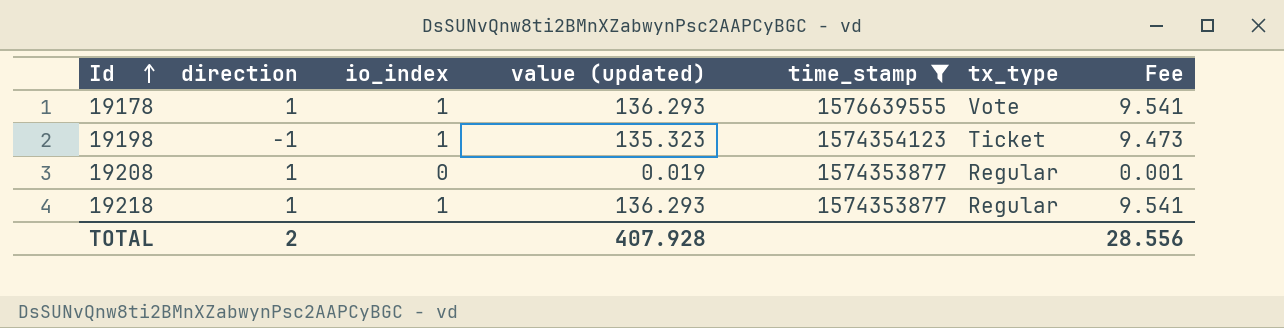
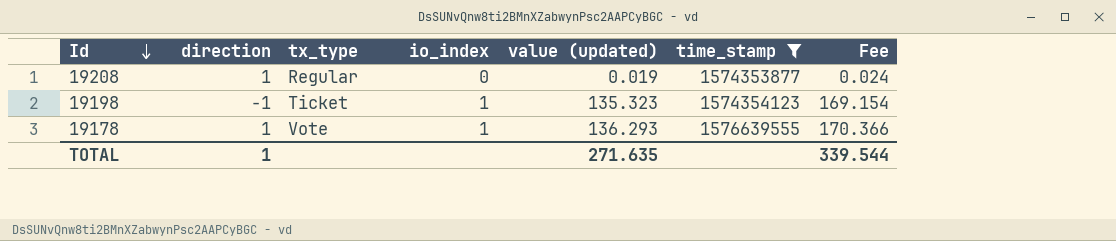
row order: Id ascending -> Id descending
column tx_type | position: 6 -> 3
column Fee | formula: [value (updated)] * 0.07 -> [value (updated)] * 1.25
row 19218: 1 | 1 | 136.293 | 1574353877 | Regular | 9.541 -> none
TOTAL | direction: 2 -> 1
TOTAL | value (updated): 407.928 -> 271.635
TOTAL | Fee: 28.556 -> 339.544

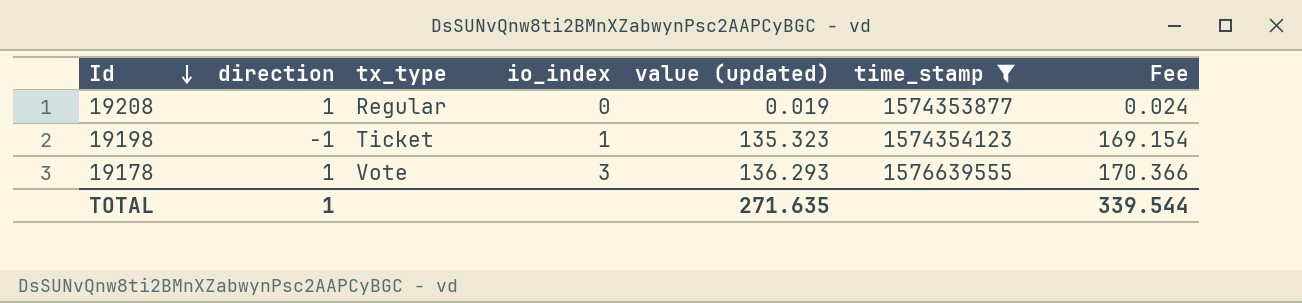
19178 | io_index: 1 -> 3

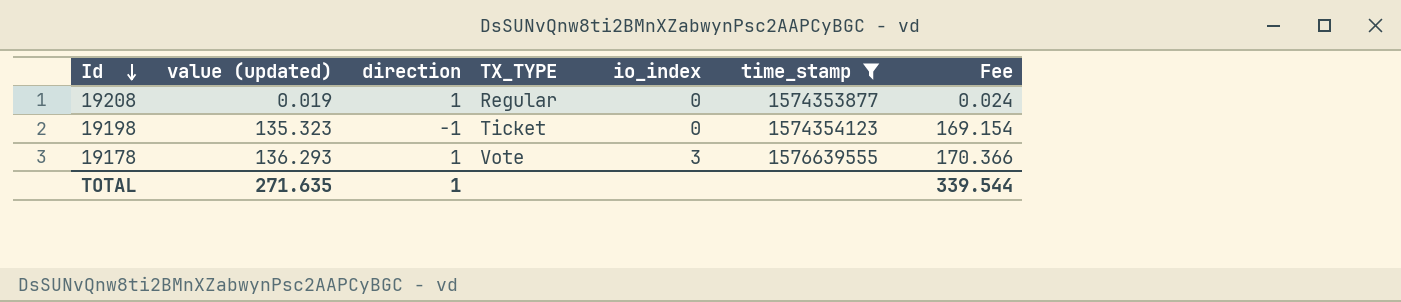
column value (updated) | position: 5 -> 2
column name: tx_type -> TX_TYPE
19198 | io_index: 1 -> 0

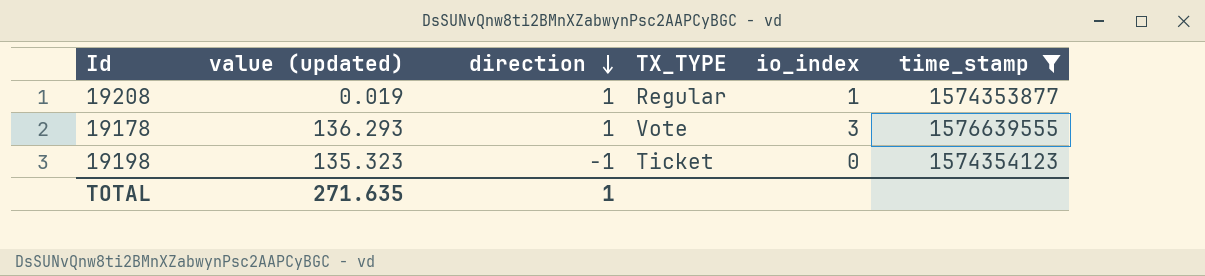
row order: Id descending -> direction descending
column Fee | formula: [value (updated)] * 1.25 -> none
19208 | io_index: 0 -> 1

